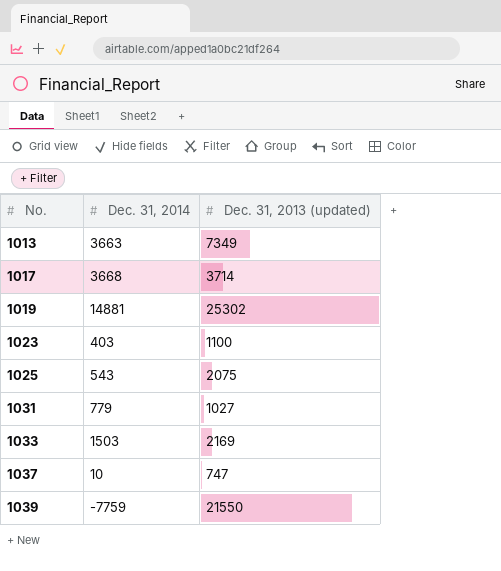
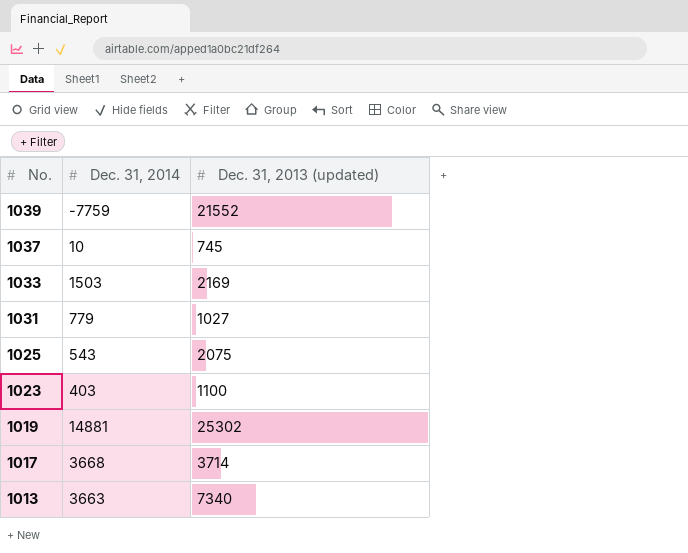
row order: No. ascending -> No. descending
1039 | Dec. 31, 2013 (updated): 21550 -> 21552
1037 | Dec. 31, 2013 (updated): 747 -> 745
1013 | Dec. 31, 2013 (updated): 7349 -> 7340

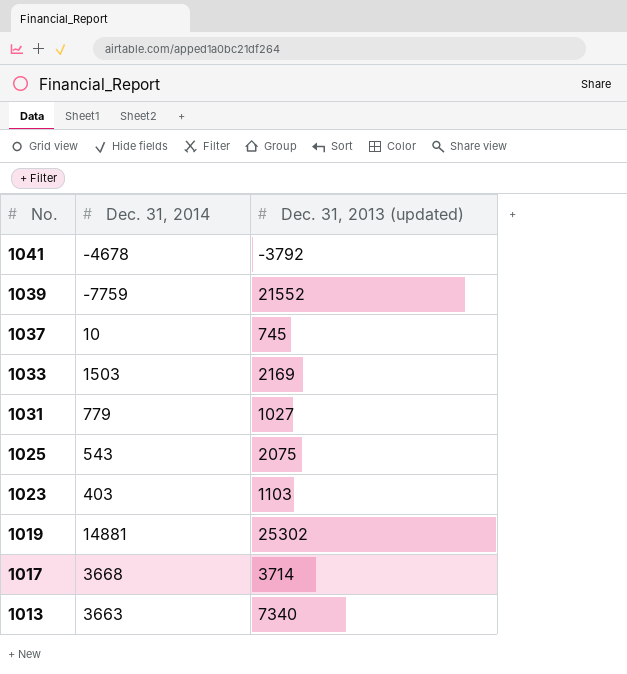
row 1041: none -> -4678 | -3792
1023 | Dec. 31, 2013 (updated): 1100 -> 1103

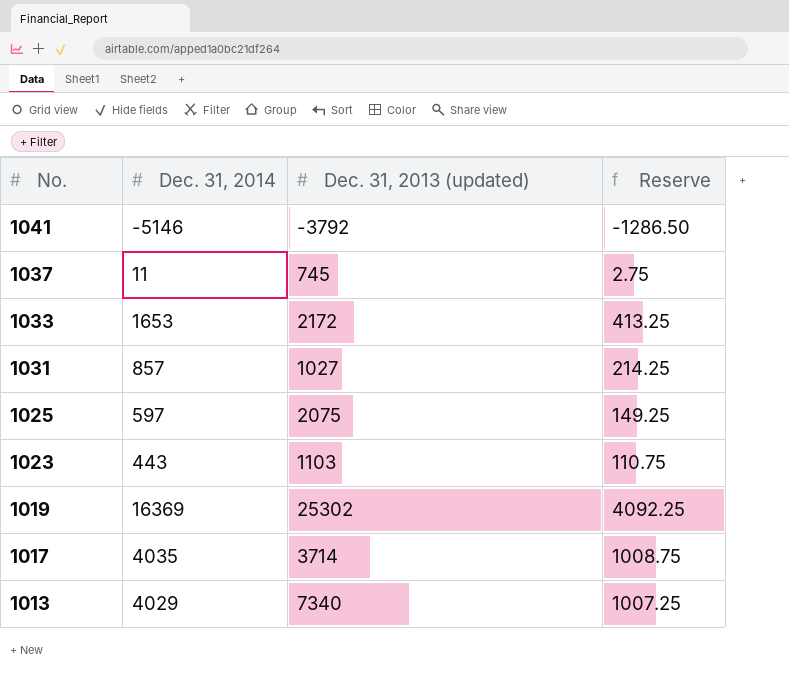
column Reserve | formula: none -> [Dec. 31, 2014] * 0.25
row 1039: -7759 | 21552 -> none
1041 | Dec. 31, 2014: -4678 -> -5146
1037 | Dec. 31, 2014: 10 -> 11
1033 | Dec. 31, 2014: 1503 -> 1653
1033 | Dec. 31, 2013 (updated): 2169 -> 2172
1031 | Dec. 31, 2014: 779 -> 857
1025 | Dec. 31, 2014: 543 -> 597
1023 | Dec. 31, 2014: 403 -> 443
1019 | Dec. 31, 2014: 14881 -> 16369
1017 | Dec. 31, 2014: 3668 -> 4035
1013 | Dec. 31, 2014: 3663 -> 4029

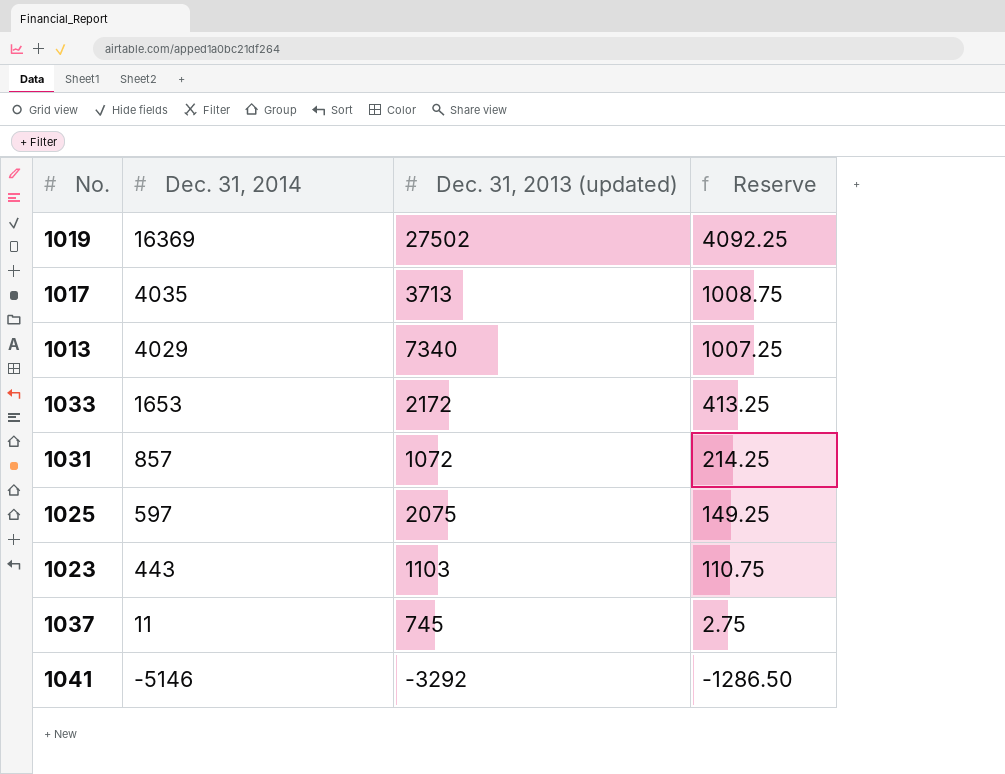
row order: No. descending -> Dec. 31, 2014 descending
1019 | Dec. 31, 2013 (updated): 25302 -> 27502
1017 | Dec. 31, 2013 (updated): 3714 -> 3713
1031 | Dec. 31, 2013 (updated): 1027 -> 1072
1041 | Dec. 31, 2013 (updated): -3792 -> -3292

